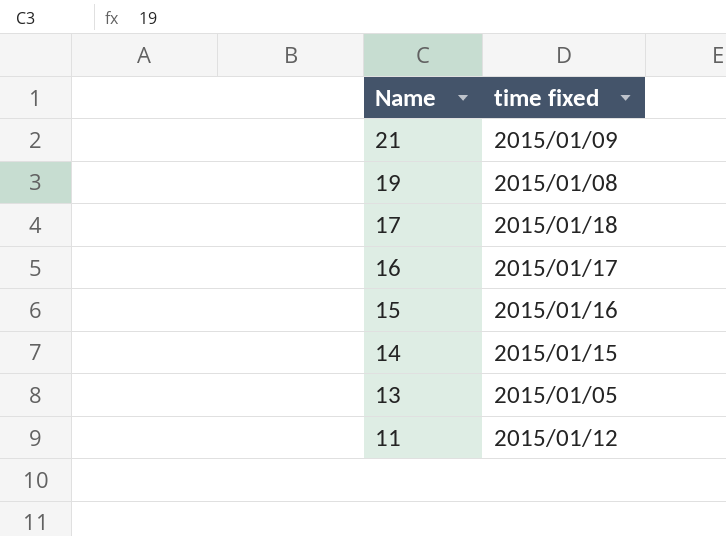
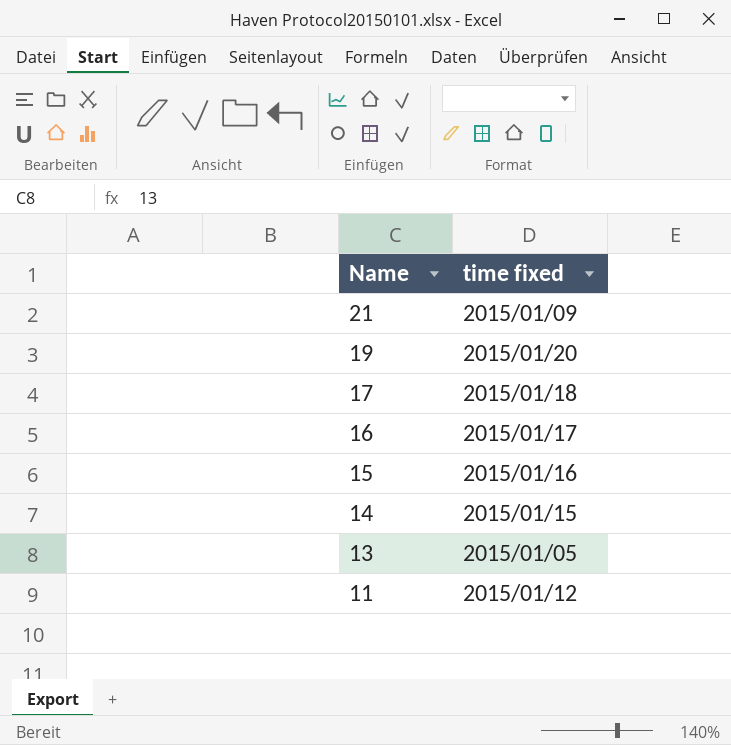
19 | time fixed: 2015/01/08 -> 2015/01/20

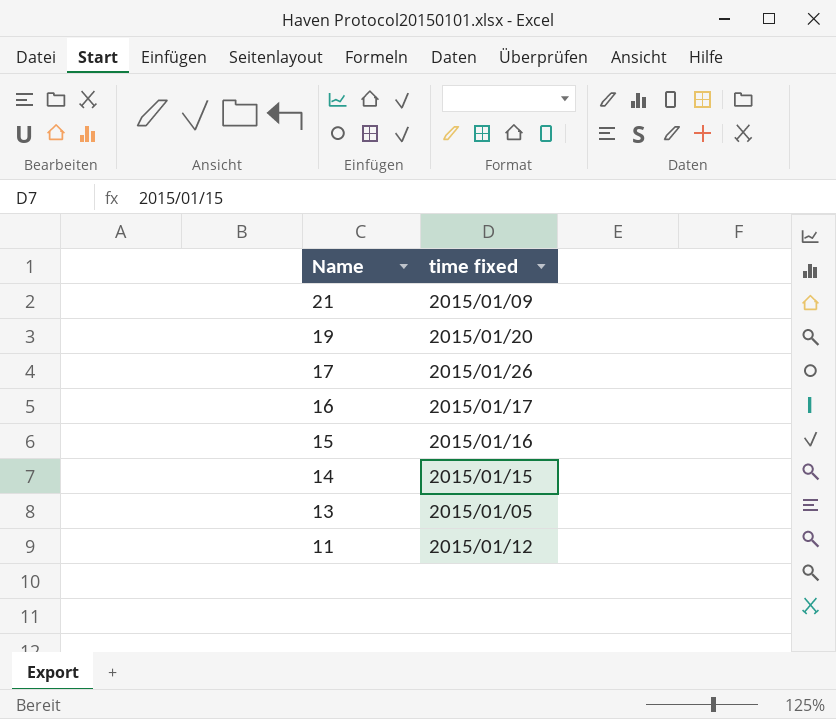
17 | time fixed: 2015/01/18 -> 2015/01/26

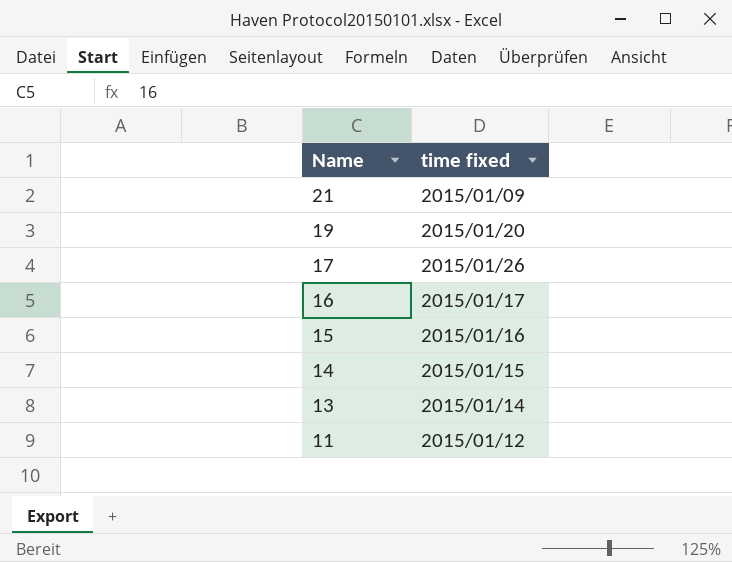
13 | time fixed: 2015/01/05 -> 2015/01/14

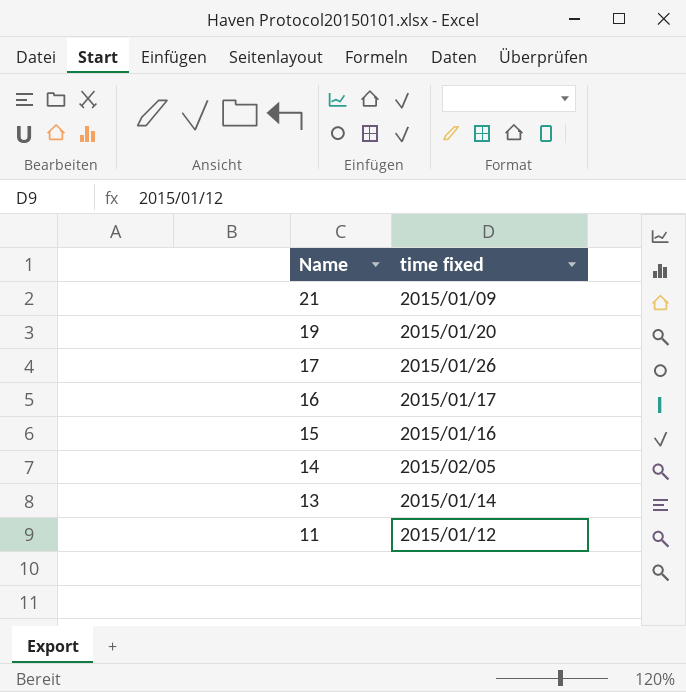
14 | time fixed: 2015/01/15 -> 2015/02/05

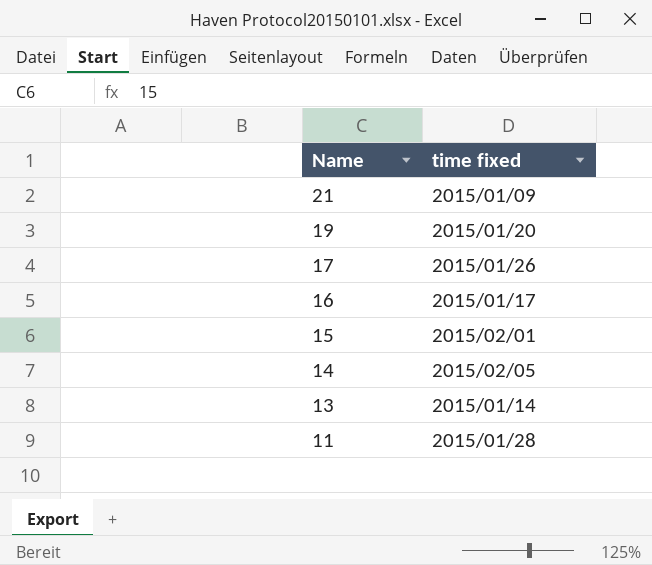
15 | time fixed: 2015/01/16 -> 2015/02/01
11 | time fixed: 2015/01/12 -> 2015/01/28

